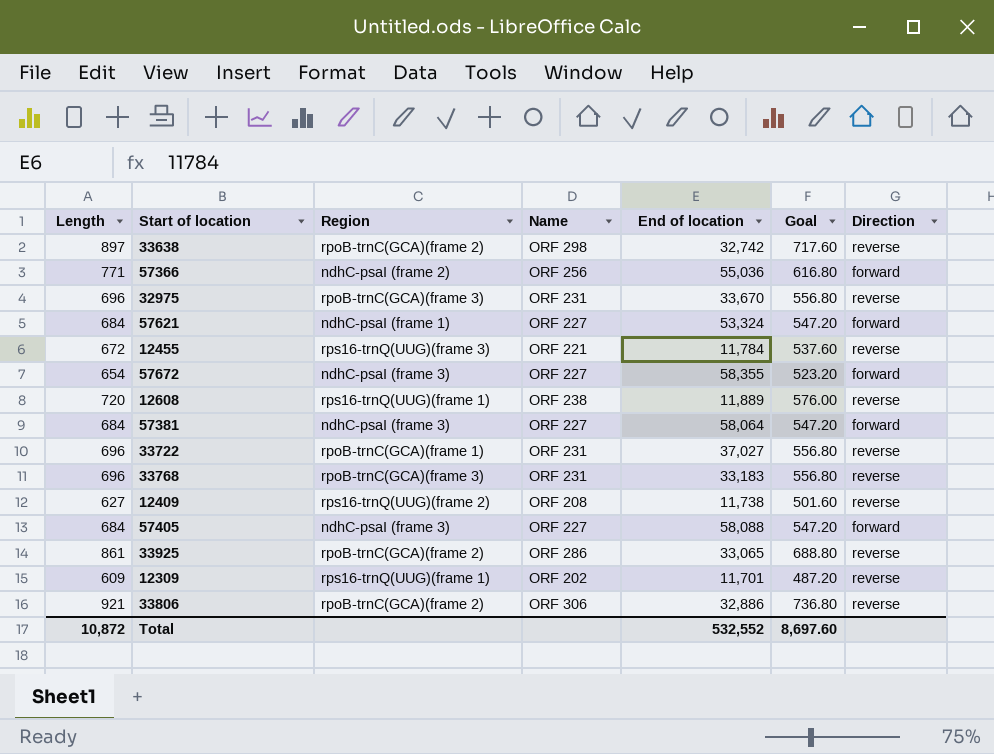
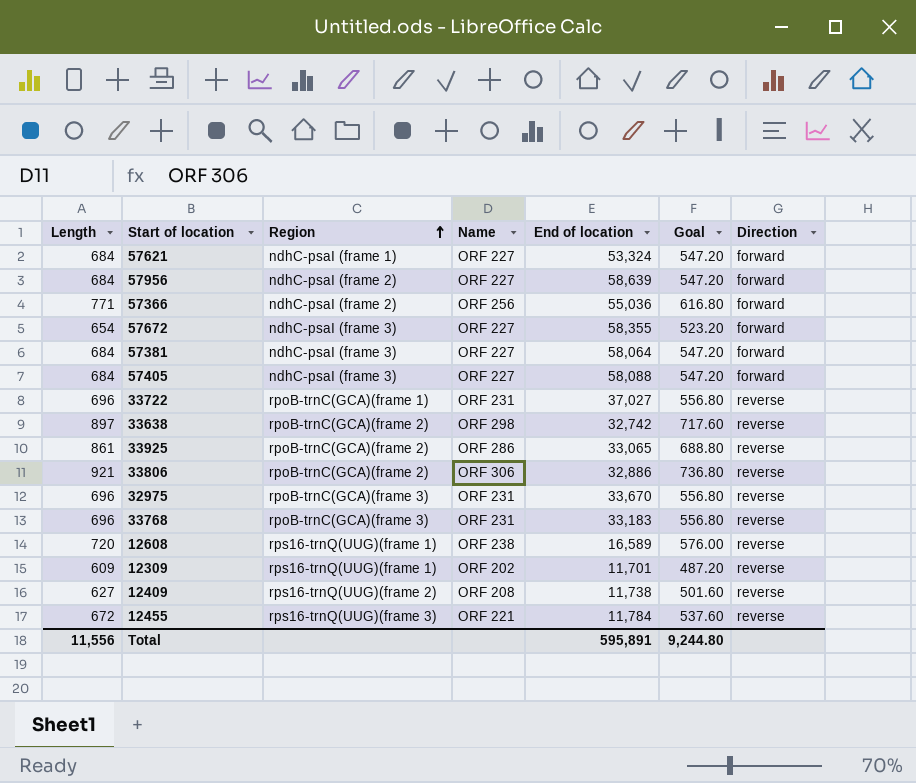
row order: none -> Region ascending
row 57956: none -> 684 | ndhC-psaI (frame 2) | ORF 227 | 58,639 | 547.20 | forward
12608 | End of location: 11,889 -> 16,589
Total | Length: 10,872 -> 11,556
Total | End of location: 532,552 -> 595,891
Total | Goal: 8,697.60 -> 9,244.80

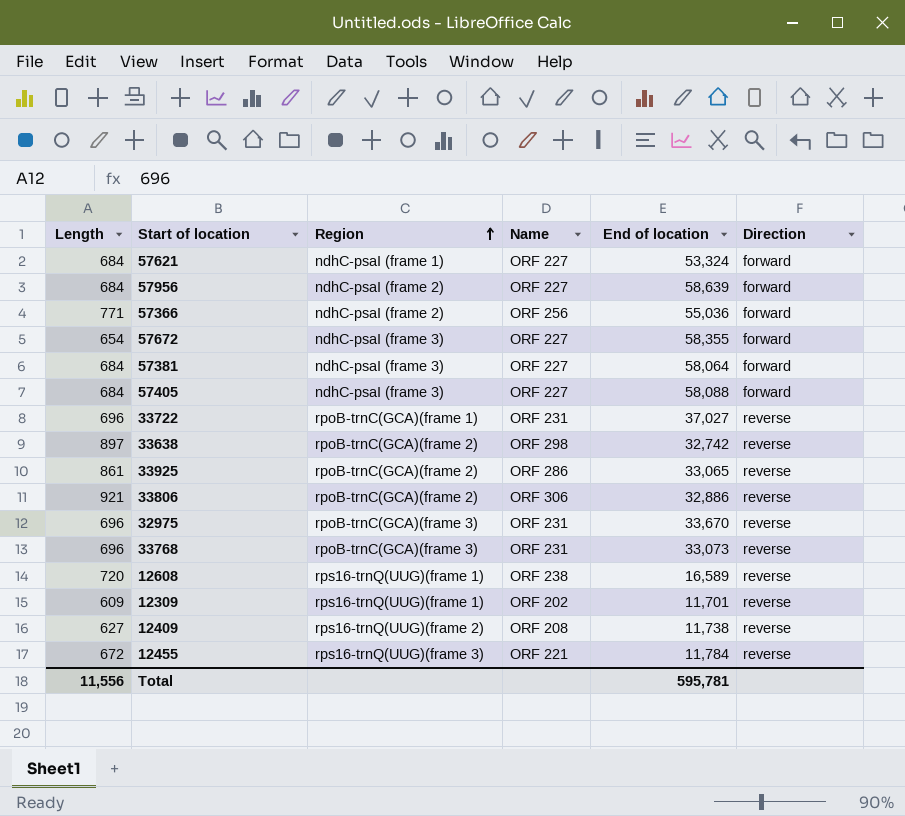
column Goal | formula: [Length] * 0.8 -> none
33768 | End of location: 33,183 -> 33,073
Total | End of location: 595,891 -> 595,781

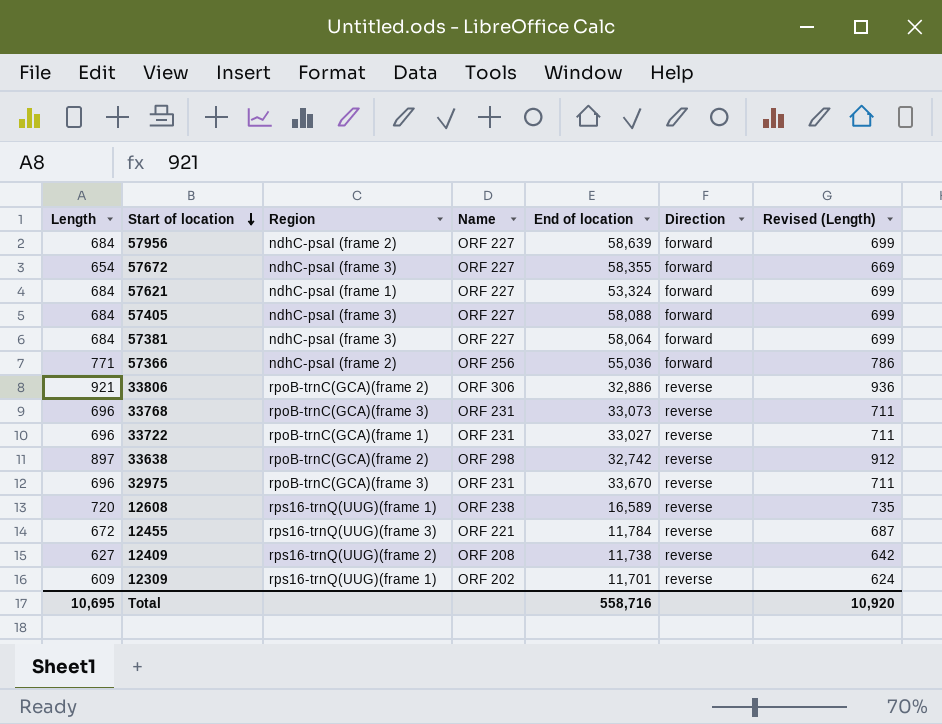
row order: Region ascending -> Start of location descending
column Revised (Length) | formula: none -> [Length] + 15
row 33925: 861 | rpoB-trnC(GCA)(frame 2) | ORF 286 | 33,065 | reverse -> none
33722 | End of location: 37,027 -> 33,027
Total | Length: 11,556 -> 10,695
Total | End of location: 595,781 -> 558,716

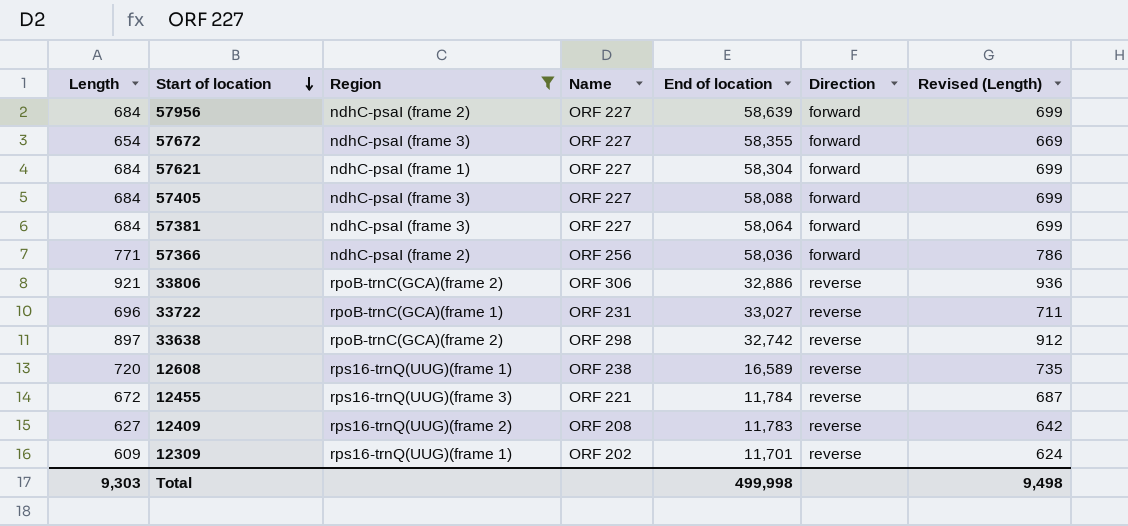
filter: none -> Region != rpoB-trnC(GCA)(frame 3)
57621 | End of location: 53,324 -> 58,304
57366 | End of location: 55,036 -> 58,036
12409 | End of location: 11,738 -> 11,783
Total | Length: 10,695 -> 9,303
Total | End of location: 558,716 -> 499,998
Total | Revised (Length): 10,920 -> 9,498

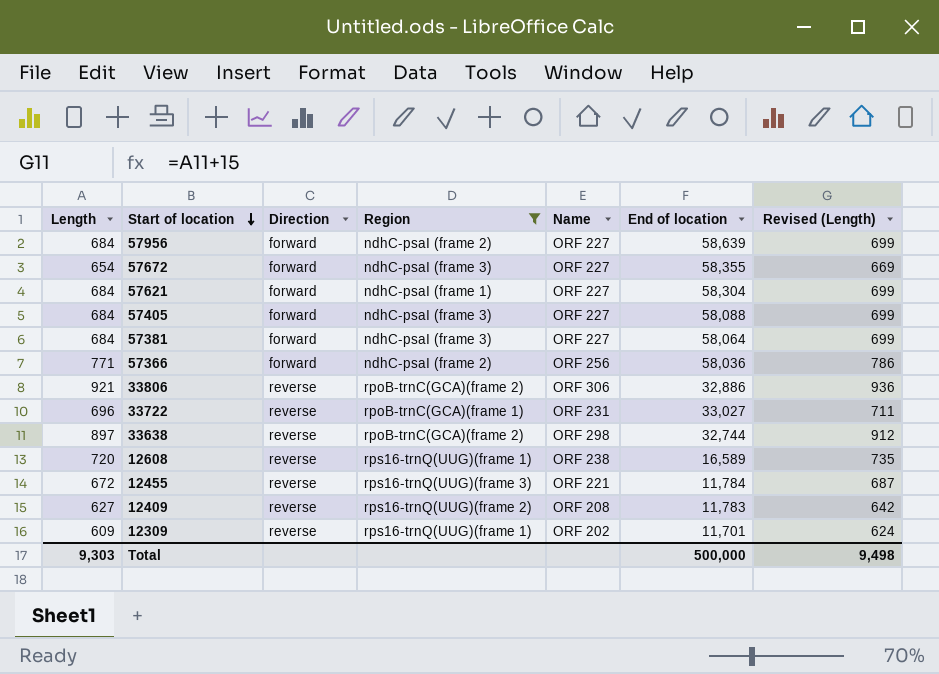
column Direction | position: 6 -> 3
33638 | End of location: 32,742 -> 32,744
Total | End of location: 499,998 -> 500,000

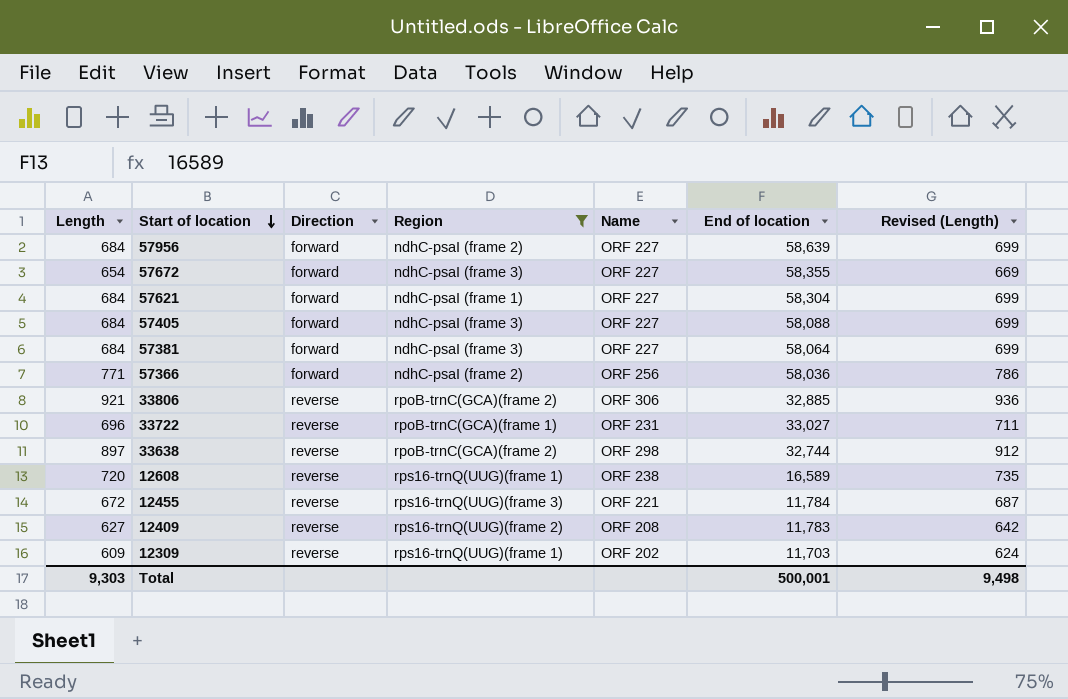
33806 | End of location: 32,886 -> 32,885
12309 | End of location: 11,701 -> 11,703
Total | End of location: 500,000 -> 500,001

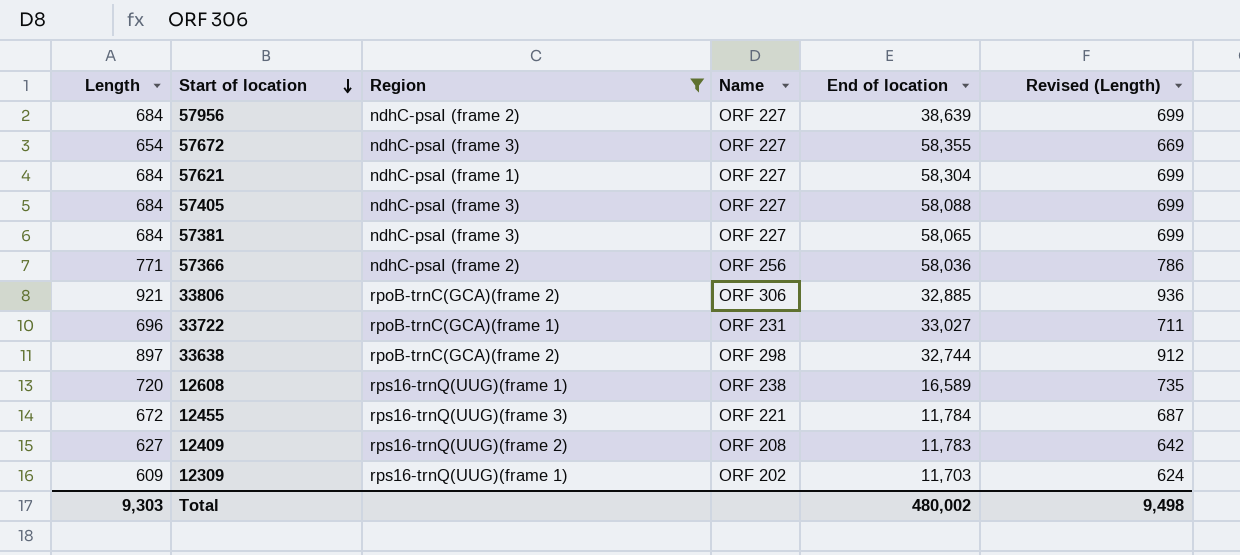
column Direction | position: 3 -> none
57956 | End of location: 58,639 -> 38,639
57381 | End of location: 58,064 -> 58,065
Total | End of location: 500,001 -> 480,002

